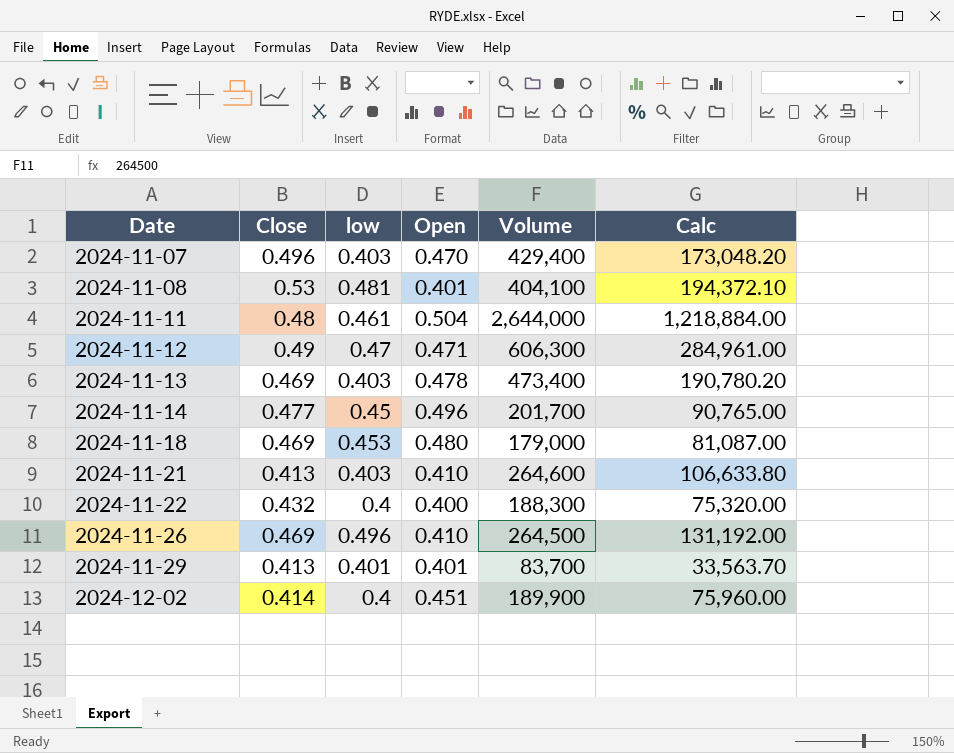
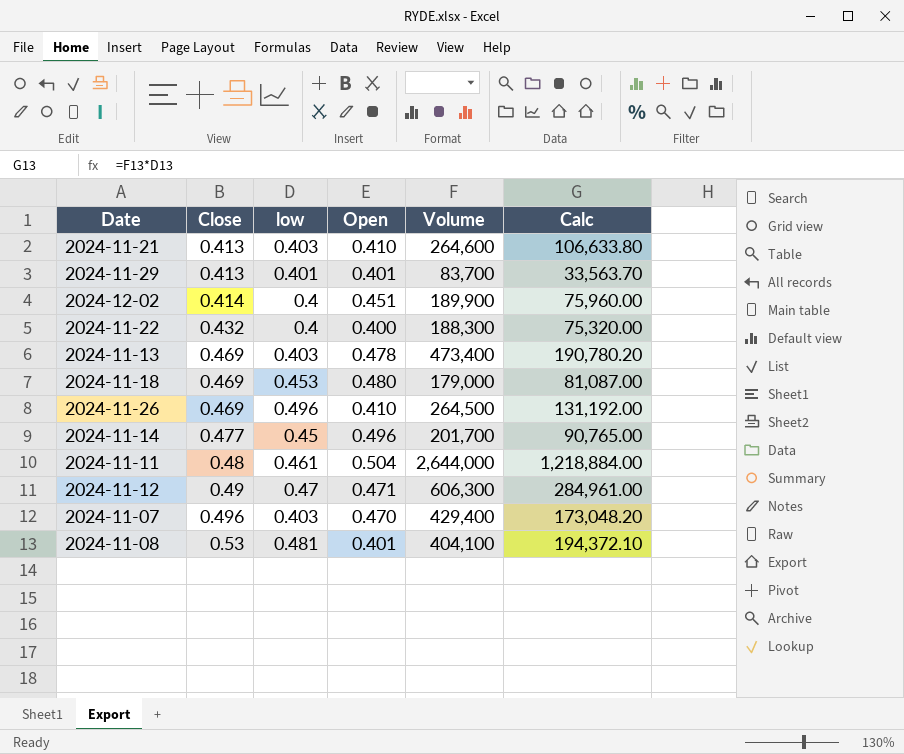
row order: Date ascending -> Close ascending

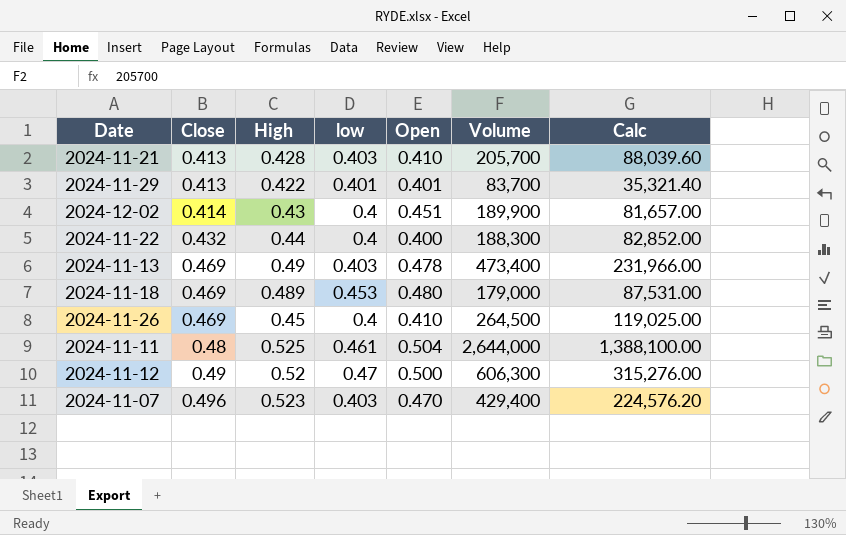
column High | position: none -> 3
column Calc | formula: [low] * [Volume] -> [High] * [Volume]
row 2024-11-14: 0.477 | 0.45 | 0.496 | 201,700 | 90,765.00 -> none
row 2024-11-08: 0.53 | 0.481 | 0.401 | 404,100 | 194,372.10 -> none
2024-11-21 | Volume: 264,600 -> 205,700
2024-11-26 | low: 0.496 -> 0.4
2024-11-12 | Open: 0.471 -> 0.500

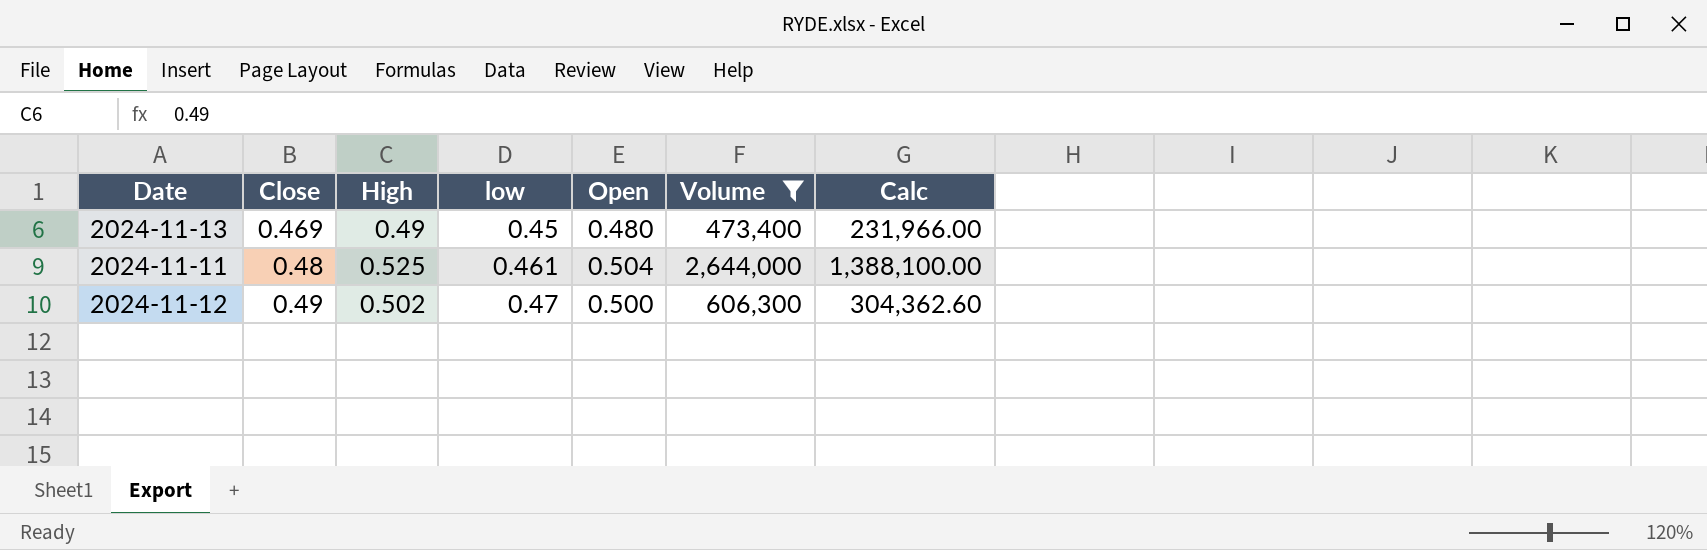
filter: none -> Volume >= 473,400
2024-11-13 | low: 0.403 -> 0.45
2024-11-13 | Open: 0.478 -> 0.480
2024-11-12 | High: 0.52 -> 0.502
2024-11-12 | Calc: 315,276.00 -> 304,362.60

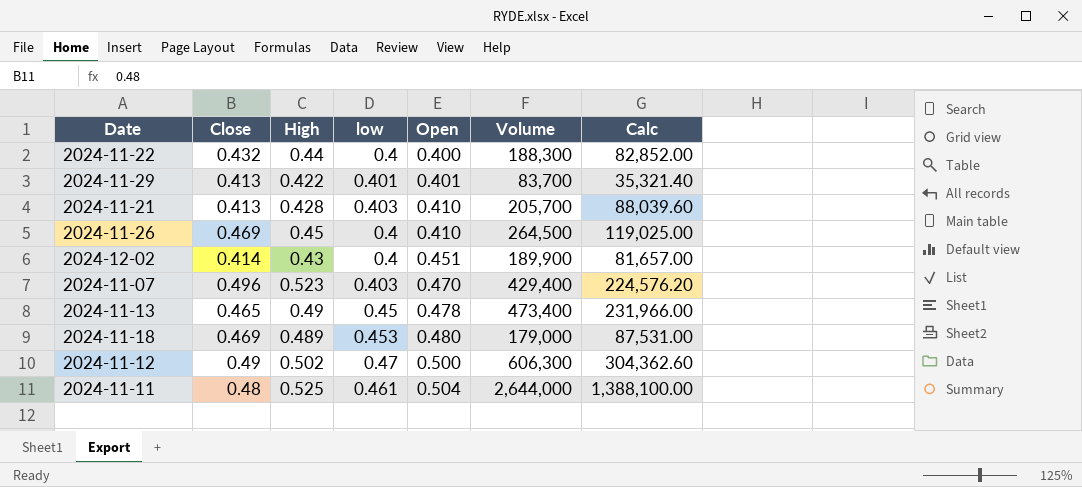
filter: Volume >= 473,400 -> none
row order: Close ascending -> Open ascending
2024-11-13 | Close: 0.469 -> 0.465
2024-11-13 | Open: 0.480 -> 0.478

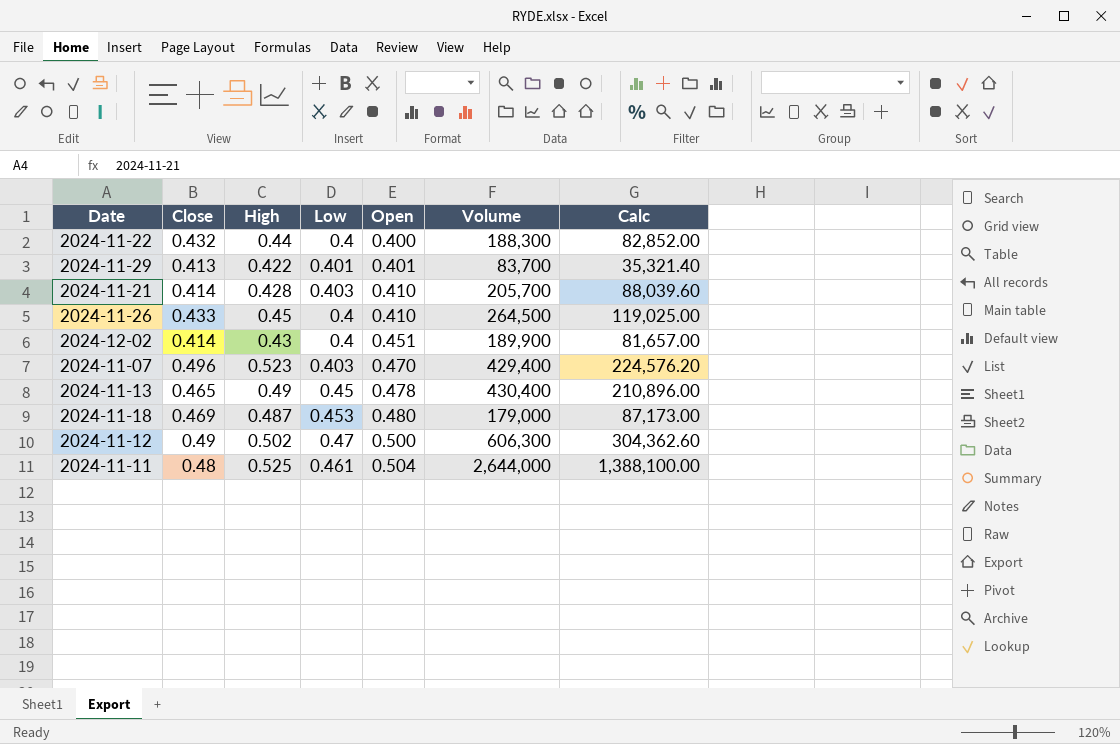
column name: low -> Low
2024-11-21 | Close: 0.413 -> 0.414
2024-11-26 | Close: 0.469 -> 0.433
2024-11-13 | Volume: 473,400 -> 430,400
2024-11-13 | Calc: 231,966.00 -> 210,896.00
2024-11-18 | High: 0.489 -> 0.487
2024-11-18 | Calc: 87,531.00 -> 87,173.00

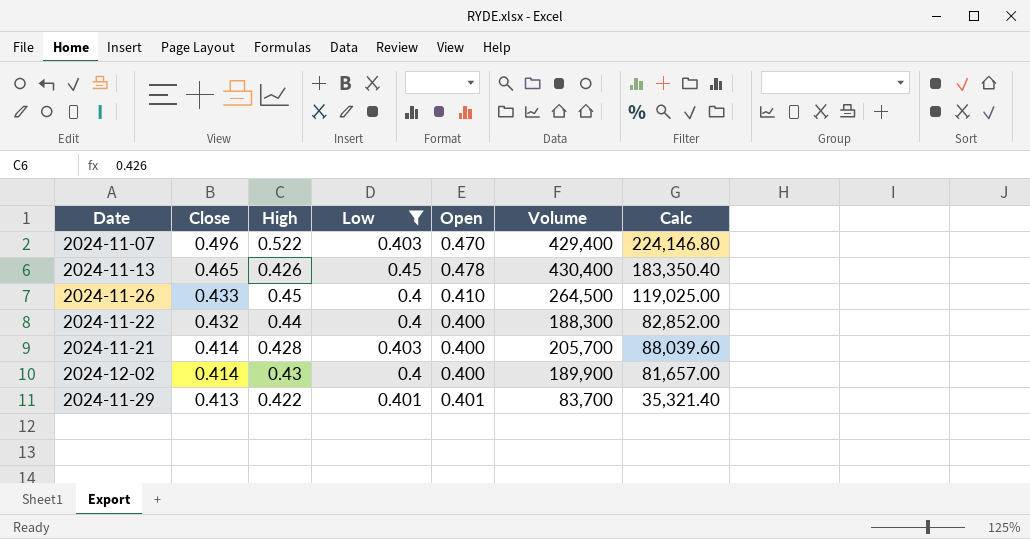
filter: none -> Low <= 0.45
row order: Open ascending -> Close descending
2024-11-07 | High: 0.523 -> 0.522
2024-11-07 | Calc: 224,576.20 -> 224,146.80
2024-11-13 | High: 0.49 -> 0.426
2024-11-13 | Calc: 210,896.00 -> 183,350.40
2024-11-21 | Open: 0.410 -> 0.400
2024-12-02 | Open: 0.451 -> 0.400

